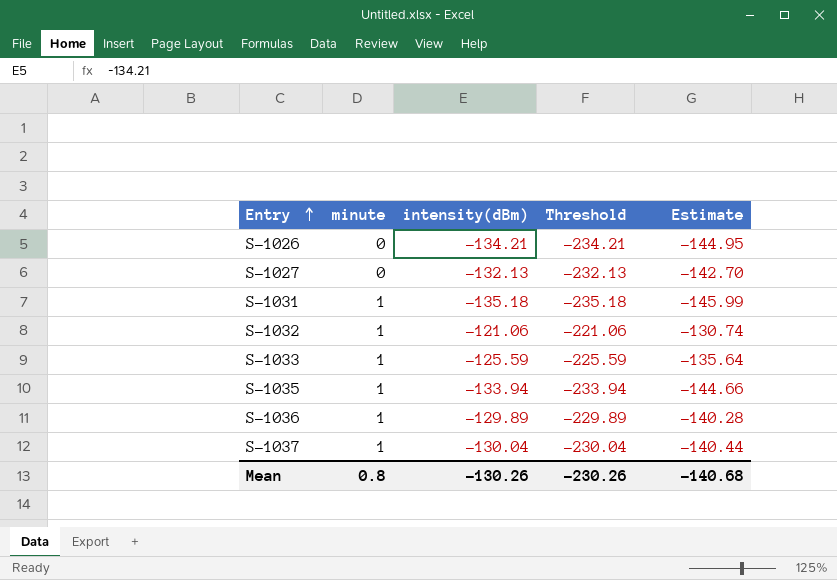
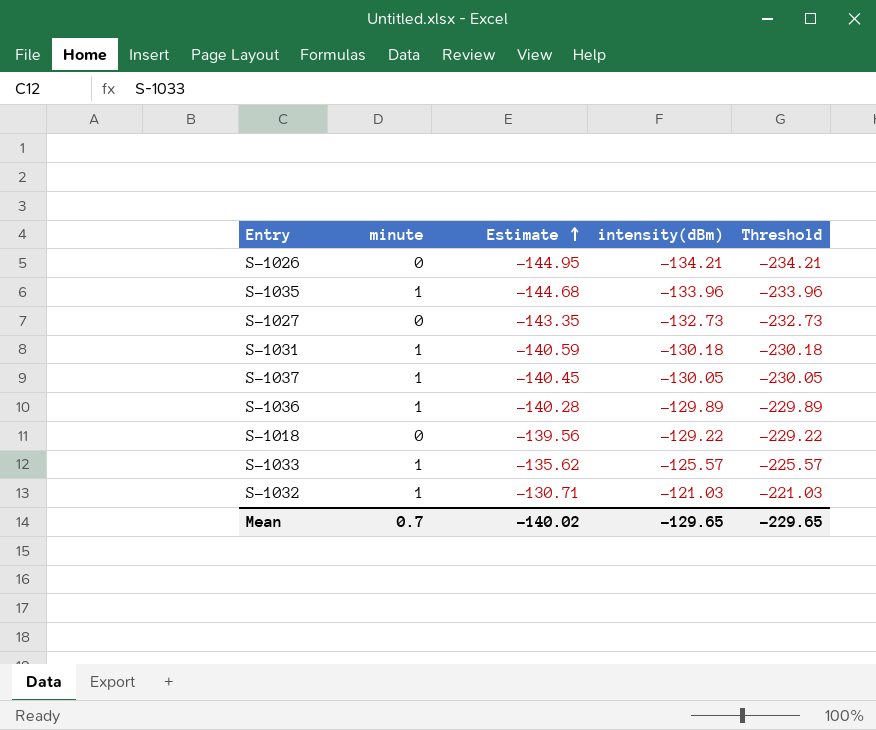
row order: Entry ascending -> Estimate ascending
column Estimate | position: 5 -> 3
S-1035 | Estimate: -144.66 -> -144.68
S-1035 | intensity(dBm): -133.94 -> -133.96
S-1035 | Threshold: -233.94 -> -233.96
S-1027 | Estimate: -142.70 -> -143.35
S-1027 | intensity(dBm): -132.13 -> -132.73
S-1027 | Threshold: -232.13 -> -232.73
S-1031 | Estimate: -145.99 -> -140.59
S-1031 | intensity(dBm): -135.18 -> -130.18
S-1031 | Threshold: -235.18 -> -230.18
S-1037 | Estimate: -140.44 -> -140.45
S-1037 | intensity(dBm): -130.04 -> -130.05
S-1037 | Threshold: -230.04 -> -230.05
row S-1018: none -> 0 | -139.56 | -129.22 | -229.22
S-1033 | Estimate: -135.64 -> -135.62
S-1033 | intensity(dBm): -125.59 -> -125.57
S-1033 | Threshold: -225.59 -> -225.57
S-1032 | Estimate: -130.74 -> -130.71
S-1032 | intensity(dBm): -121.06 -> -121.03
S-1032 | Threshold: -221.06 -> -221.03
Mean | minute: 0.8 -> 0.7
Mean | Estimate: -140.68 -> -140.02
Mean | intensity(dBm): -130.26 -> -129.65
Mean | Threshold: -230.26 -> -229.65

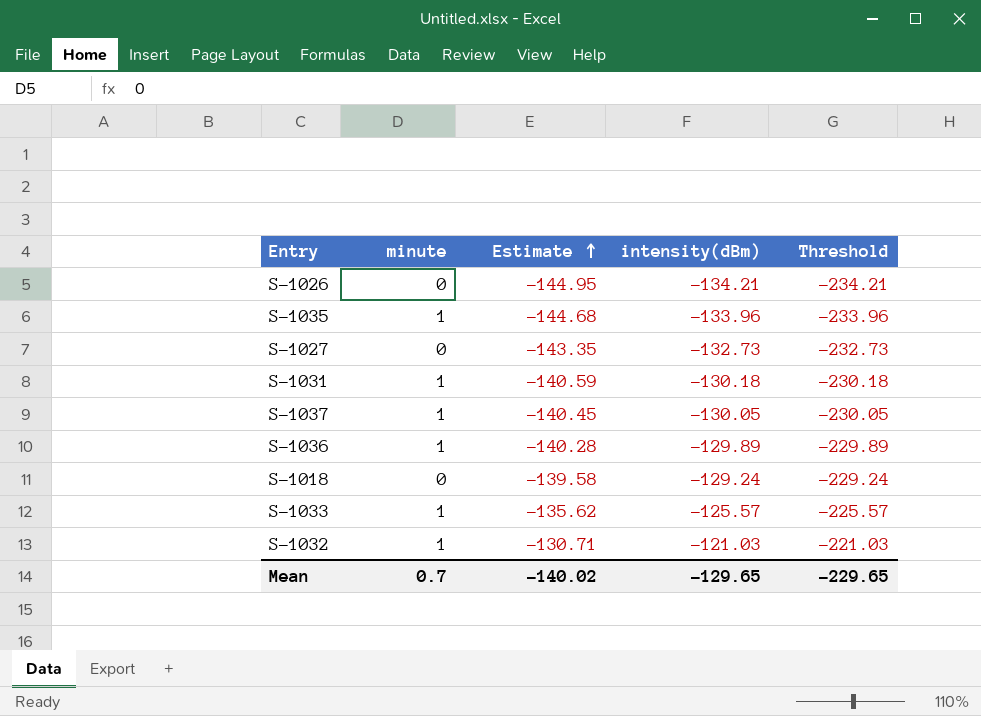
S-1018 | Estimate: -139.56 -> -139.58
S-1018 | intensity(dBm): -129.22 -> -129.24
S-1018 | Threshold: -229.22 -> -229.24

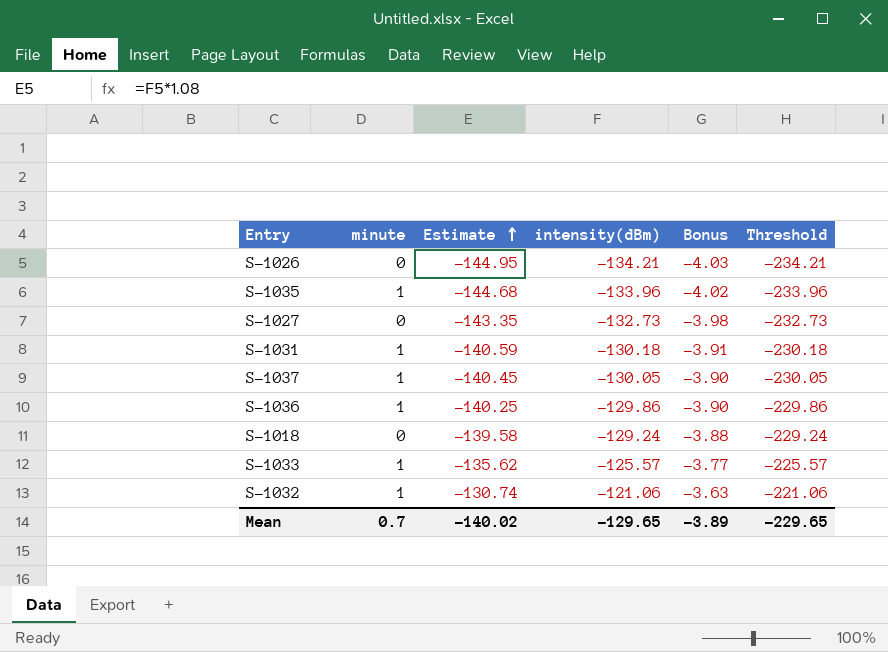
column Bonus | formula: none -> [intensity(dBm)] * 0.03
S-1036 | Estimate: -140.28 -> -140.25
S-1036 | intensity(dBm): -129.89 -> -129.86
S-1036 | Threshold: -229.89 -> -229.86
S-1032 | Estimate: -130.71 -> -130.74
S-1032 | intensity(dBm): -121.03 -> -121.06
S-1032 | Threshold: -221.03 -> -221.06

